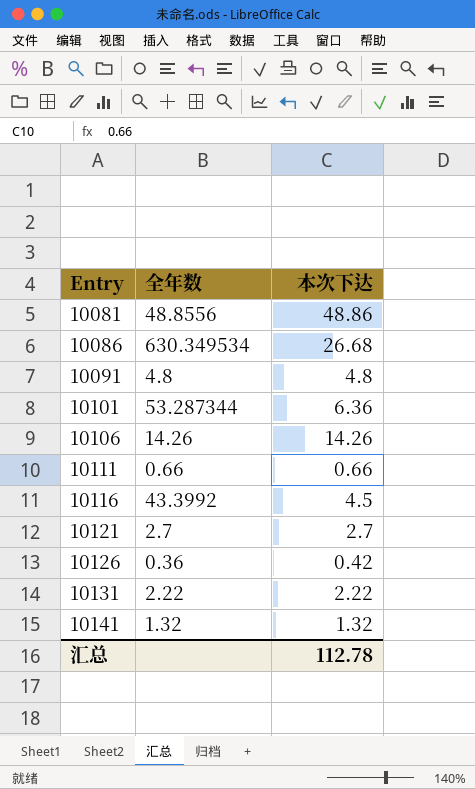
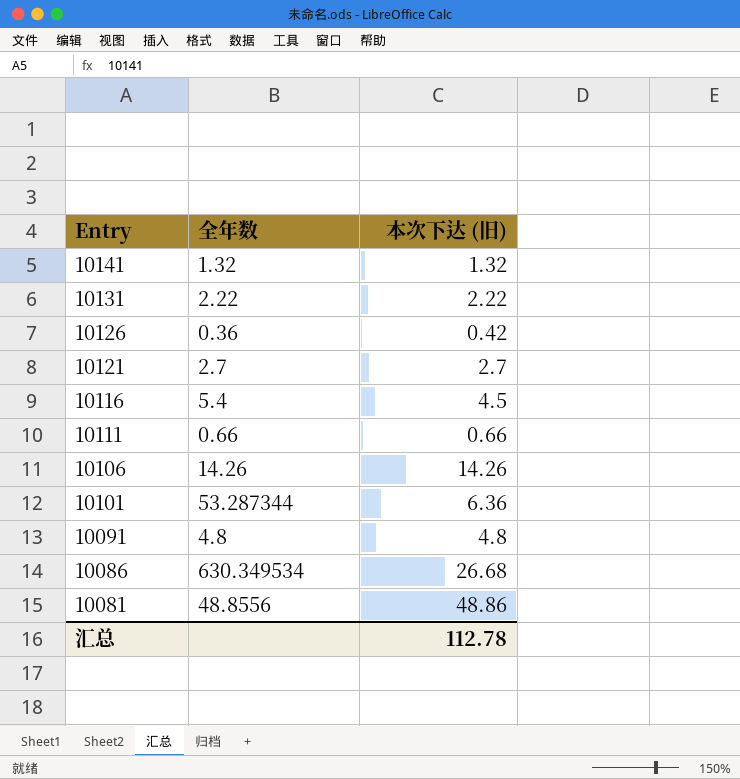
row order: Entry ascending -> Entry descending
column name: 本次下达 -> 本次下达 (旧)
10116 | 全年数: 43.3992 -> 5.4

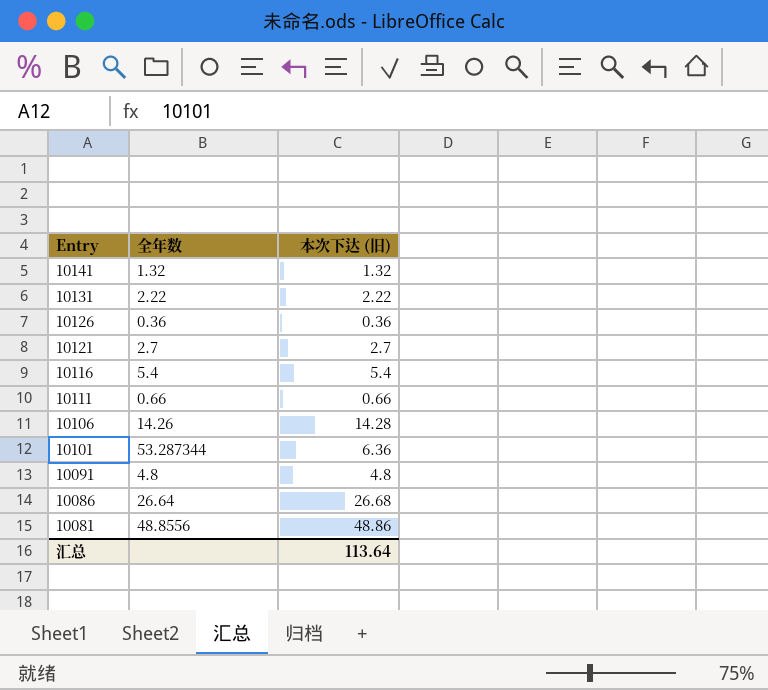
10126 | 本次下达 (旧): 0.42 -> 0.36
10116 | 本次下达 (旧): 4.5 -> 5.4
10106 | 本次下达 (旧): 14.26 -> 14.28
10086 | 全年数: 630.349534 -> 26.64
汇总 | 本次下达 (旧): 112.78 -> 113.64

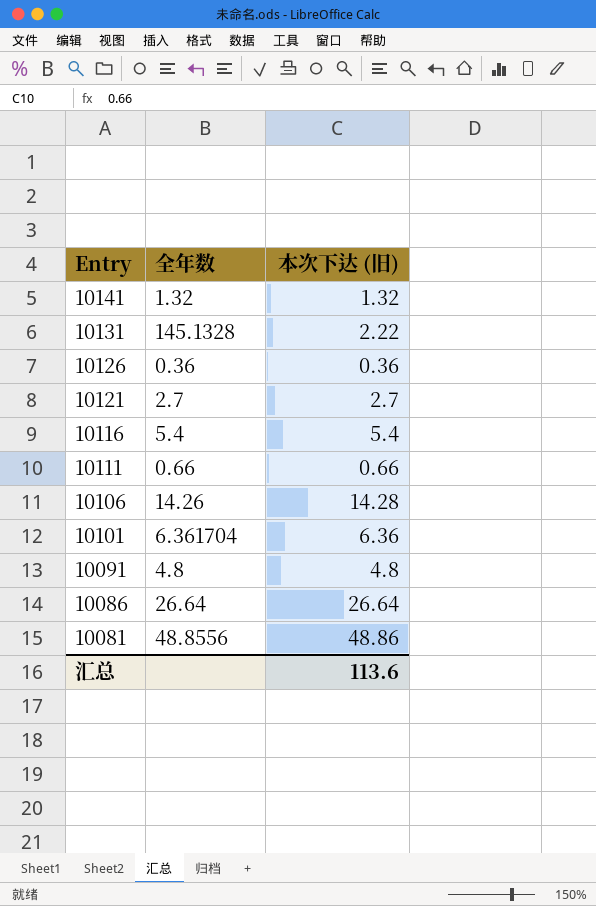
10131 | 全年数: 2.22 -> 145.1328
10101 | 全年数: 53.287344 -> 6.361704
10086 | 本次下达 (旧): 26.68 -> 26.64
汇总 | 本次下达 (旧): 113.64 -> 113.6

